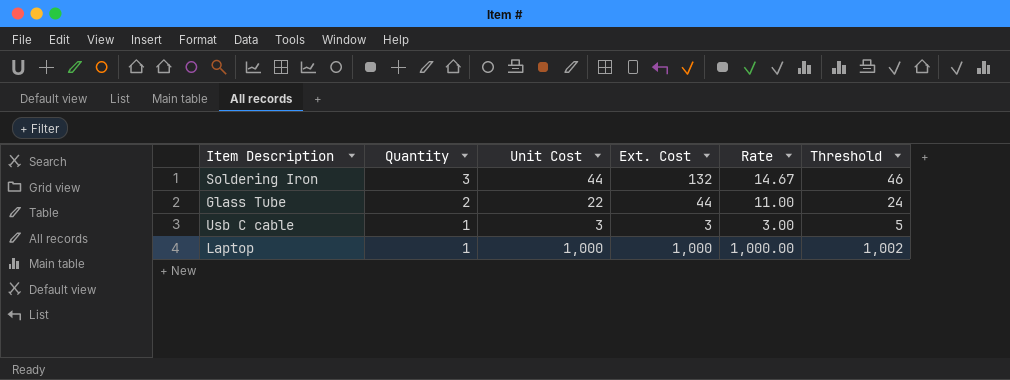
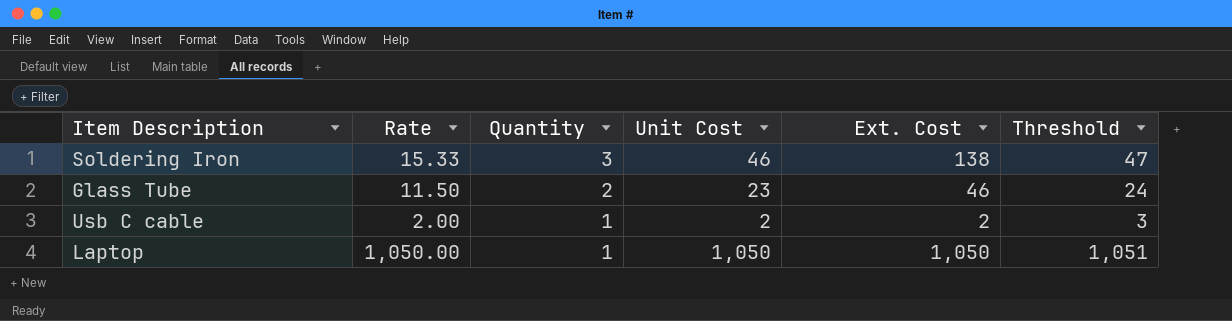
column Rate | position: 5 -> 2
column Threshold | formula: [Unit Cost] + 2 -> [Unit Cost] + 1
Soldering Iron | Rate: 14.67 -> 15.33
Soldering Iron | Unit Cost: 44 -> 46
Soldering Iron | Ext. Cost: 132 -> 138
Glass Tube | Rate: 11.00 -> 11.50
Glass Tube | Unit Cost: 22 -> 23
Glass Tube | Ext. Cost: 44 -> 46
Usb C cable | Rate: 3.00 -> 2.00
Usb C cable | Unit Cost: 3 -> 2
Usb C cable | Ext. Cost: 3 -> 2
Laptop | Rate: 1,000.00 -> 1,050.00
Laptop | Unit Cost: 1,000 -> 1,050
Laptop | Ext. Cost: 1,000 -> 1,050

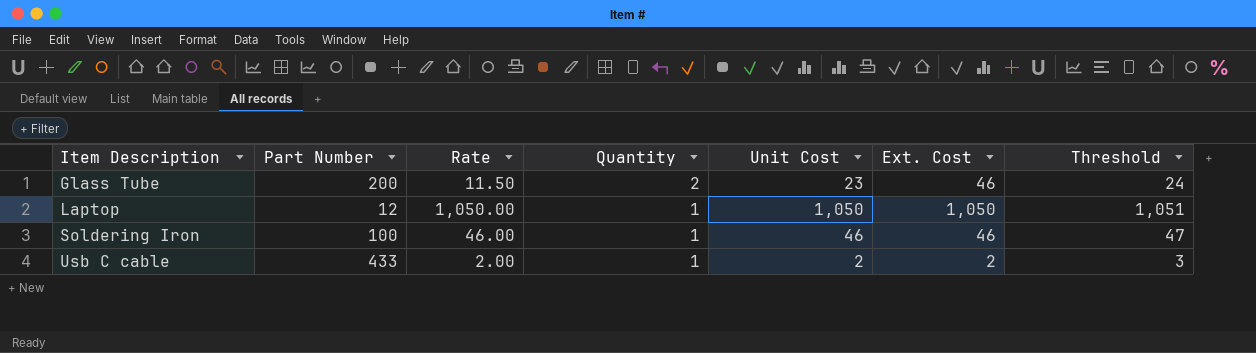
row order: Quantity descending -> Item Description ascending
column Part Number | position: none -> 2
Soldering Iron | Rate: 15.33 -> 46.00
Soldering Iron | Quantity: 3 -> 1
Soldering Iron | Ext. Cost: 138 -> 46

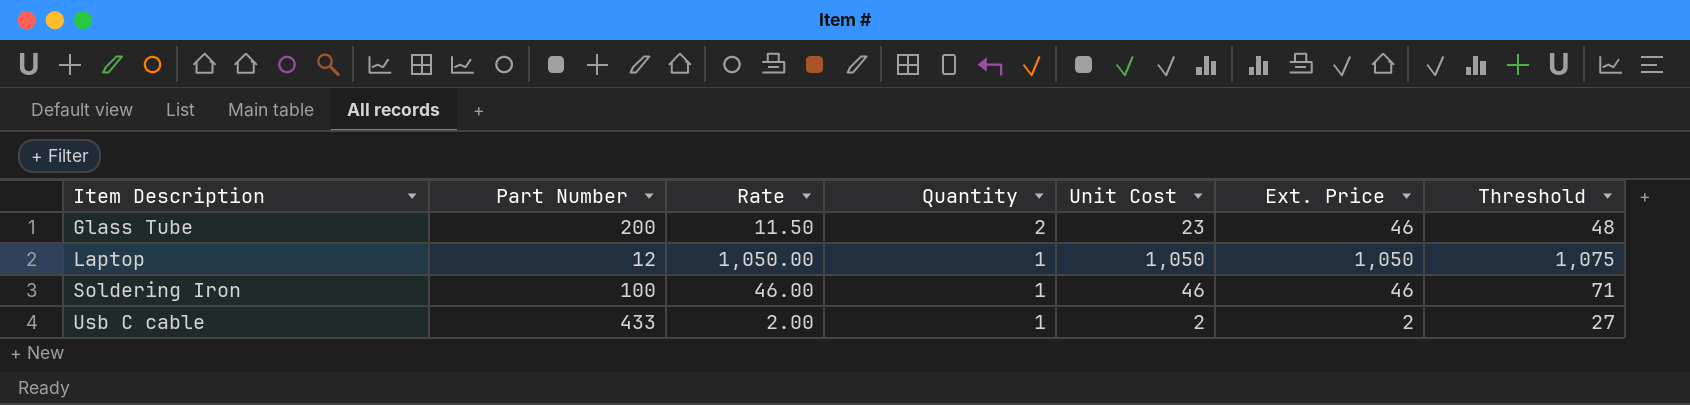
column name: Ext. Cost -> Ext. Price
column Threshold | formula: [Unit Cost] + 1 -> [Unit Cost] + 25

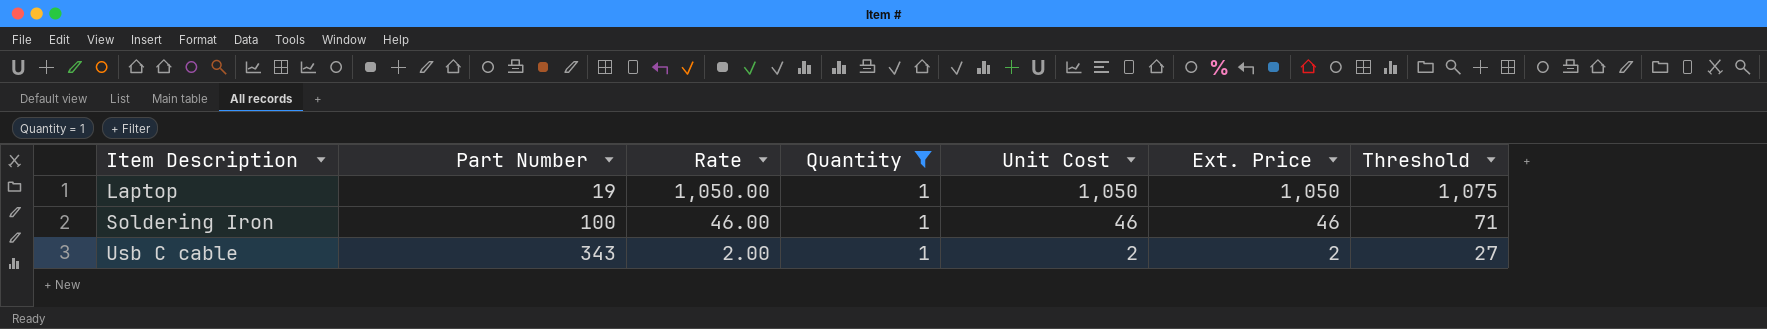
filter: none -> Quantity = 1
Laptop | Part Number: 12 -> 19
Usb C cable | Part Number: 433 -> 343

